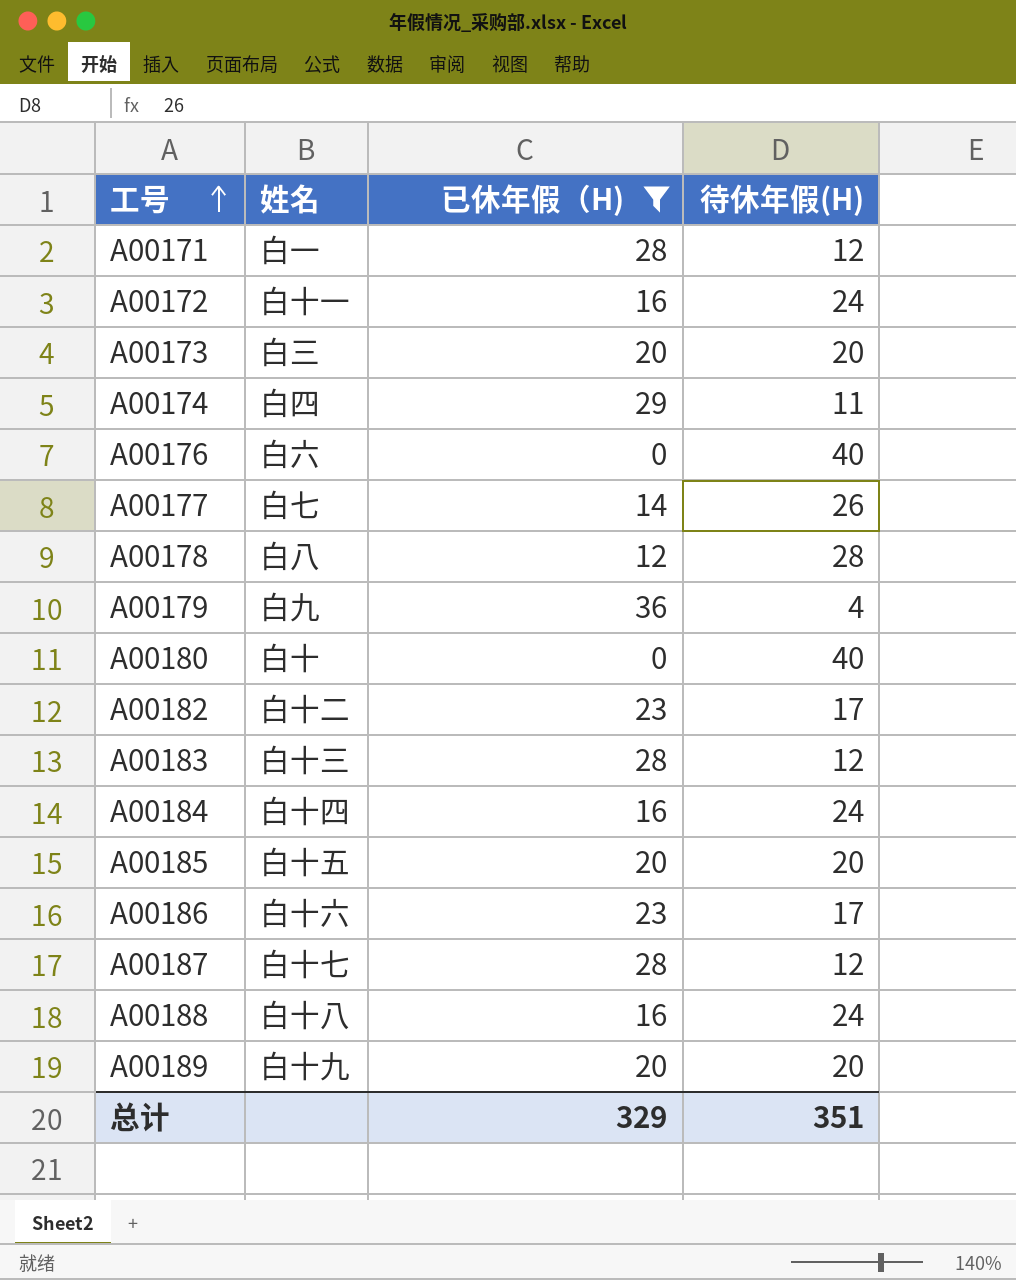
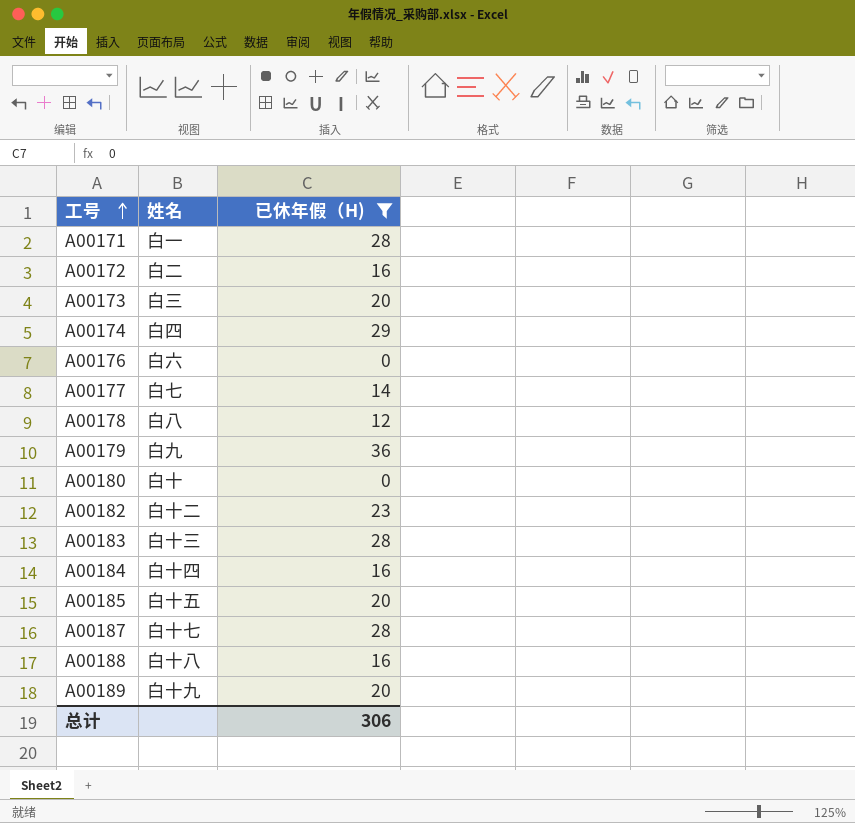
column 待休年假(H) | position: 4 -> none
row A00186: 白十六 | 23 | 17 -> none
A00172 | 姓名: 白十一 -> 白二
总计 | 已休年假（H): 329 -> 306

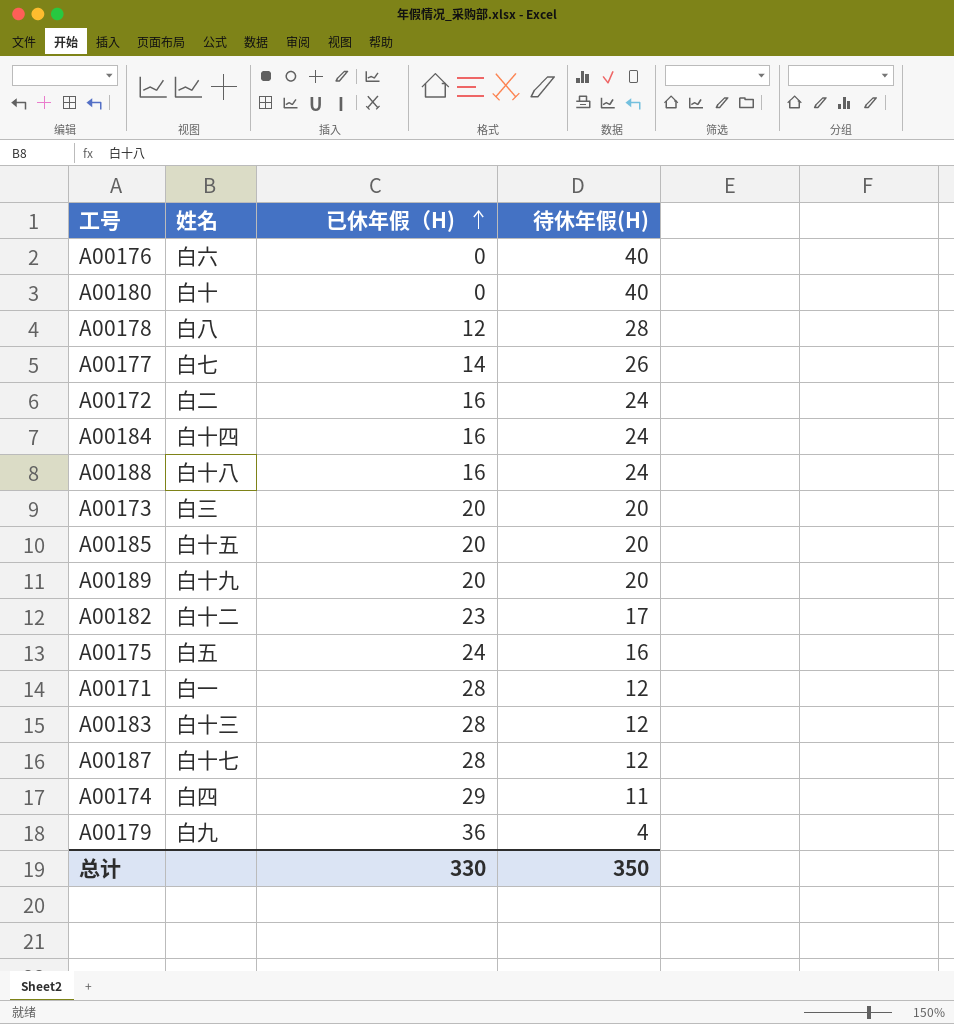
filter: 已休年假（H) != 24 -> none
row order: 工号 ascending -> 已休年假（H) ascending
column 待休年假(H) | position: none -> 4
总计 | 已休年假（H): 306 -> 330

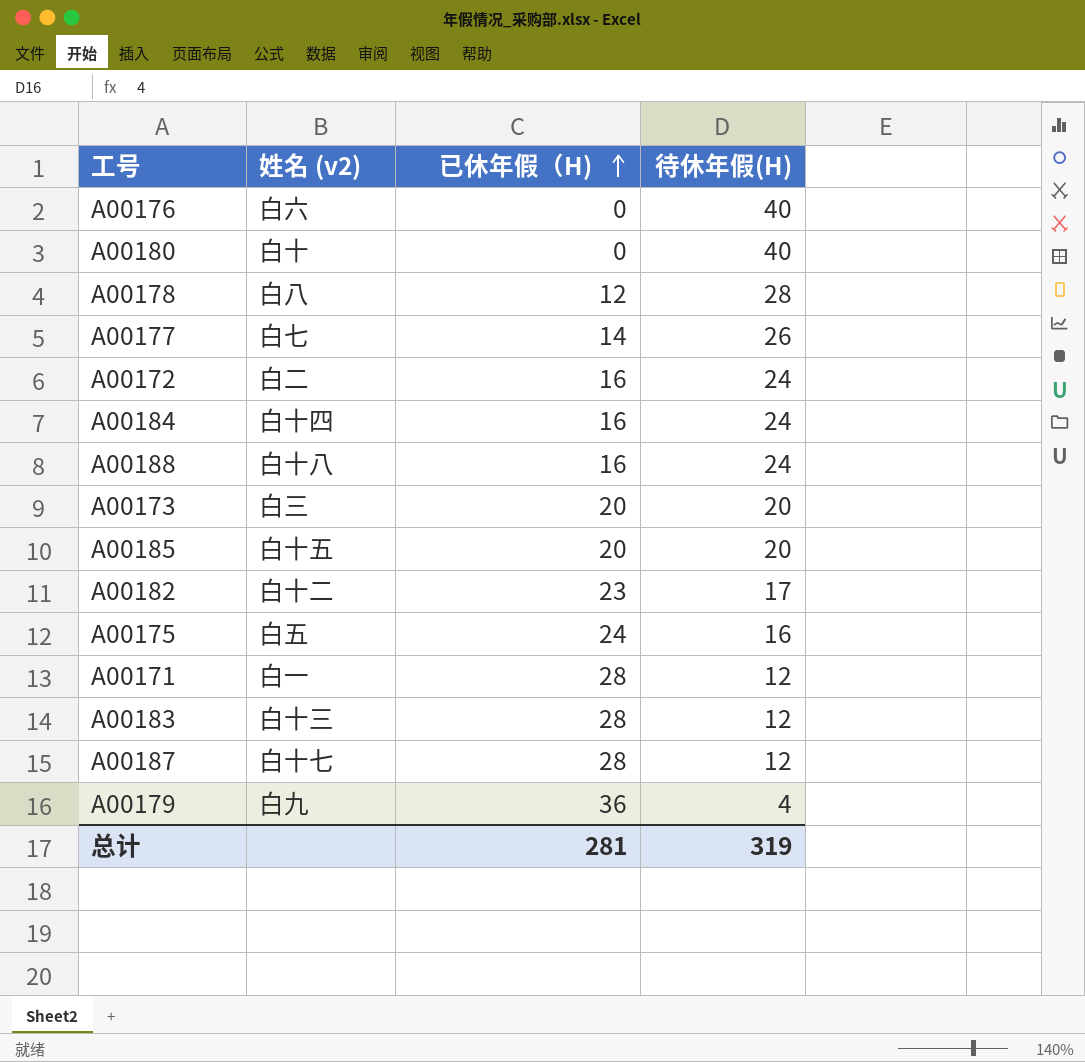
column name: 姓名 -> 姓名 (v2)
row A00189: 白十九 | 20 | 20 -> none
row A00174: 白四 | 29 | 11 -> none
总计 | 已休年假（H): 330 -> 281
总计 | 待休年假(H): 350 -> 319

